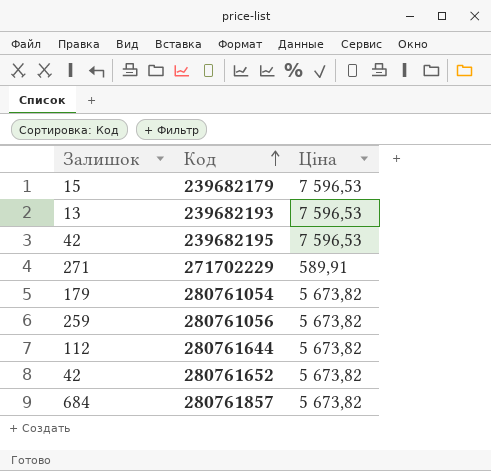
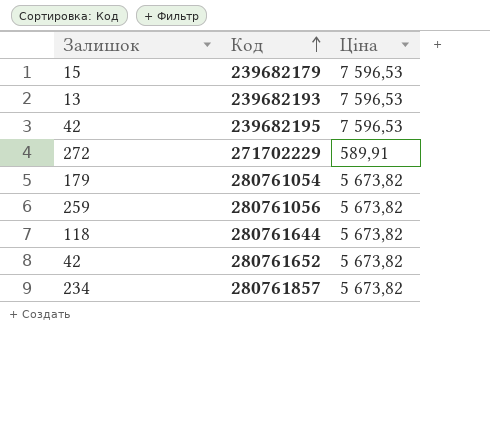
271702229 | Залишок: 271 -> 272
280761644 | Залишок: 112 -> 118
280761857 | Залишок: 684 -> 234

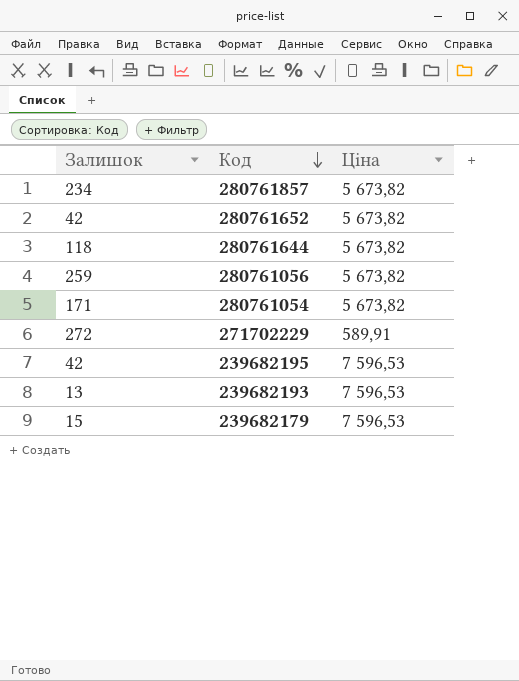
row order: Код ascending -> Код descending
280761054 | Залишок: 179 -> 171

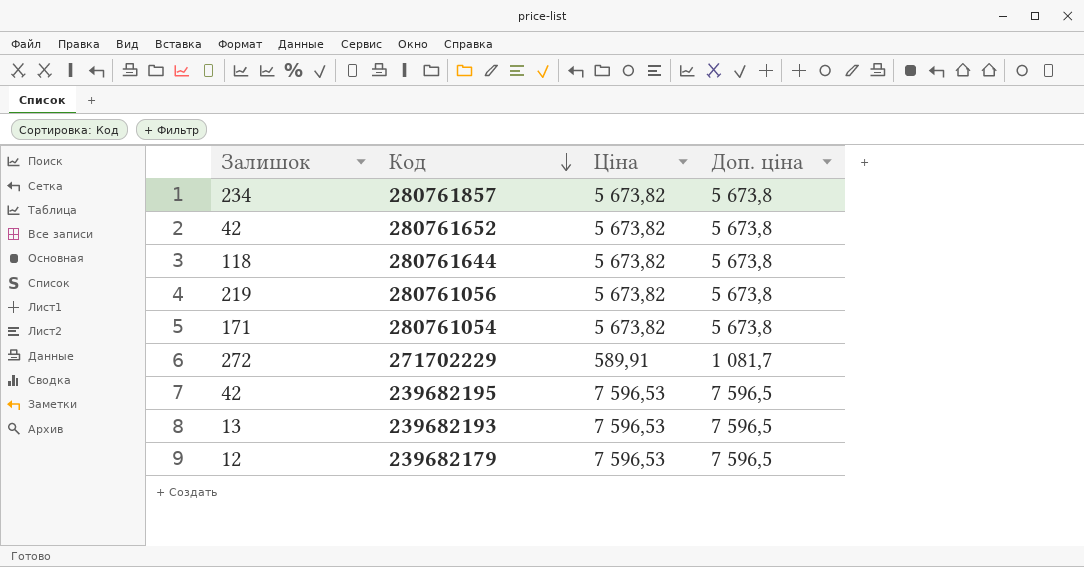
column Доп. ціна | position: none -> 4
280761056 | Залишок: 259 -> 219
239682179 | Залишок: 15 -> 12

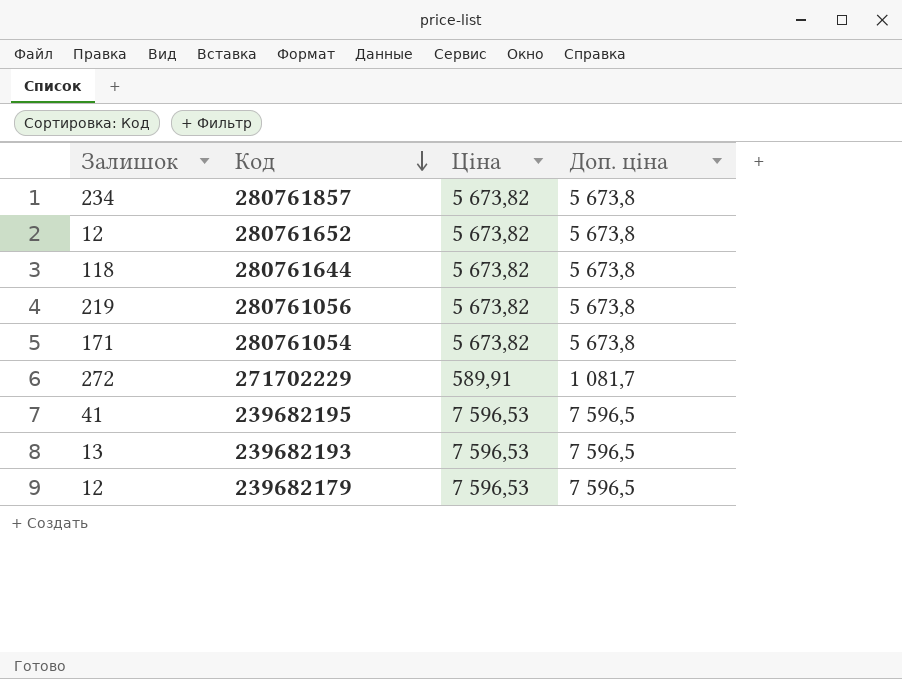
280761652 | Залишок: 42 -> 12
239682195 | Залишок: 42 -> 41

